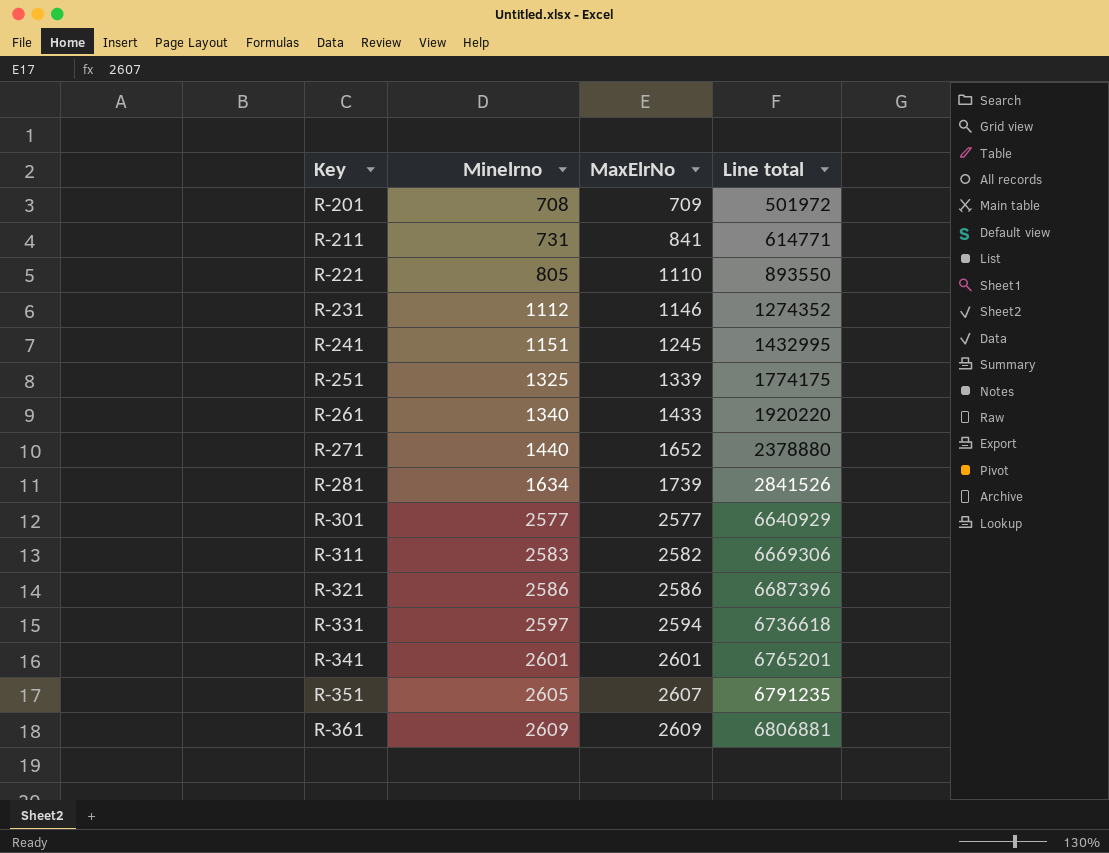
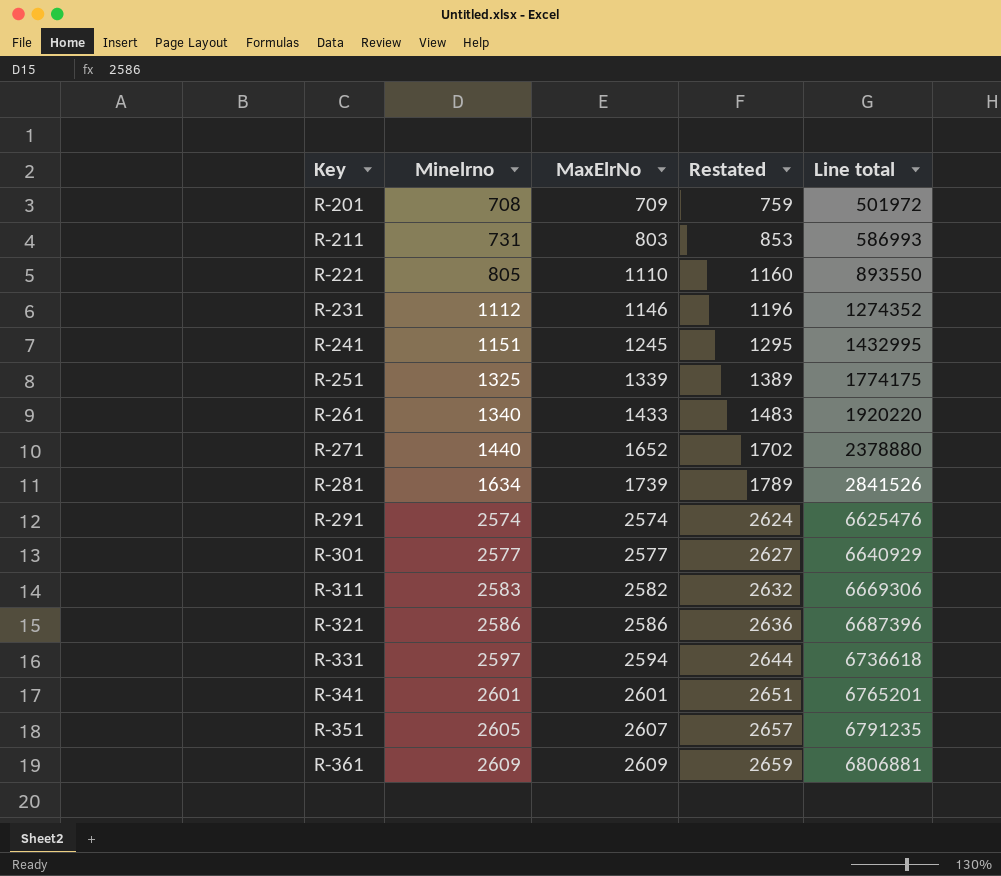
column Restated | formula: none -> [MaxElrNo] + 50
R-211 | MaxElrNo: 841 -> 803
R-211 | Line total: 614771 -> 586993
row R-291: none -> 2574 | 2574 | 2624 | 6625476

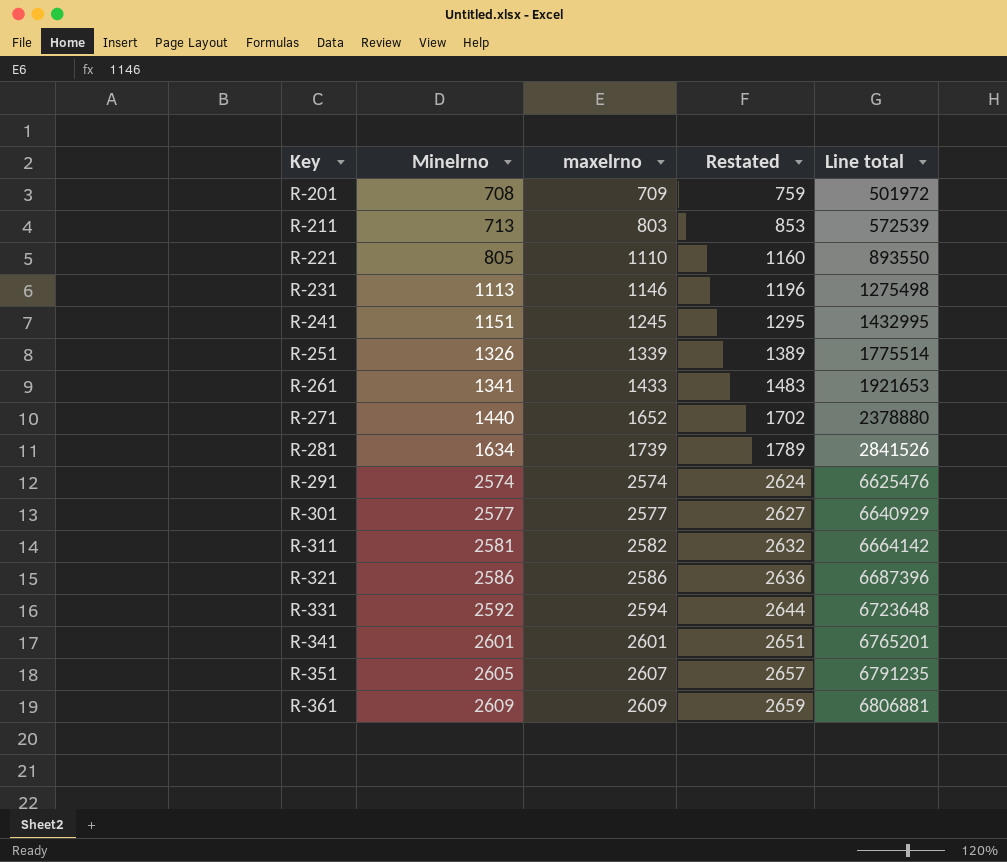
column name: MaxElrNo -> maxelrno
R-211 | Minelrno: 731 -> 713
R-211 | Line total: 586993 -> 572539
R-231 | Minelrno: 1112 -> 1113
R-231 | Line total: 1274352 -> 1275498
R-251 | Minelrno: 1325 -> 1326
R-251 | Line total: 1774175 -> 1775514
R-261 | Minelrno: 1340 -> 1341
R-261 | Line total: 1920220 -> 1921653
R-311 | Minelrno: 2583 -> 2581
R-311 | Line total: 6669306 -> 6664142
R-331 | Minelrno: 2597 -> 2592
R-331 | Line total: 6736618 -> 6723648

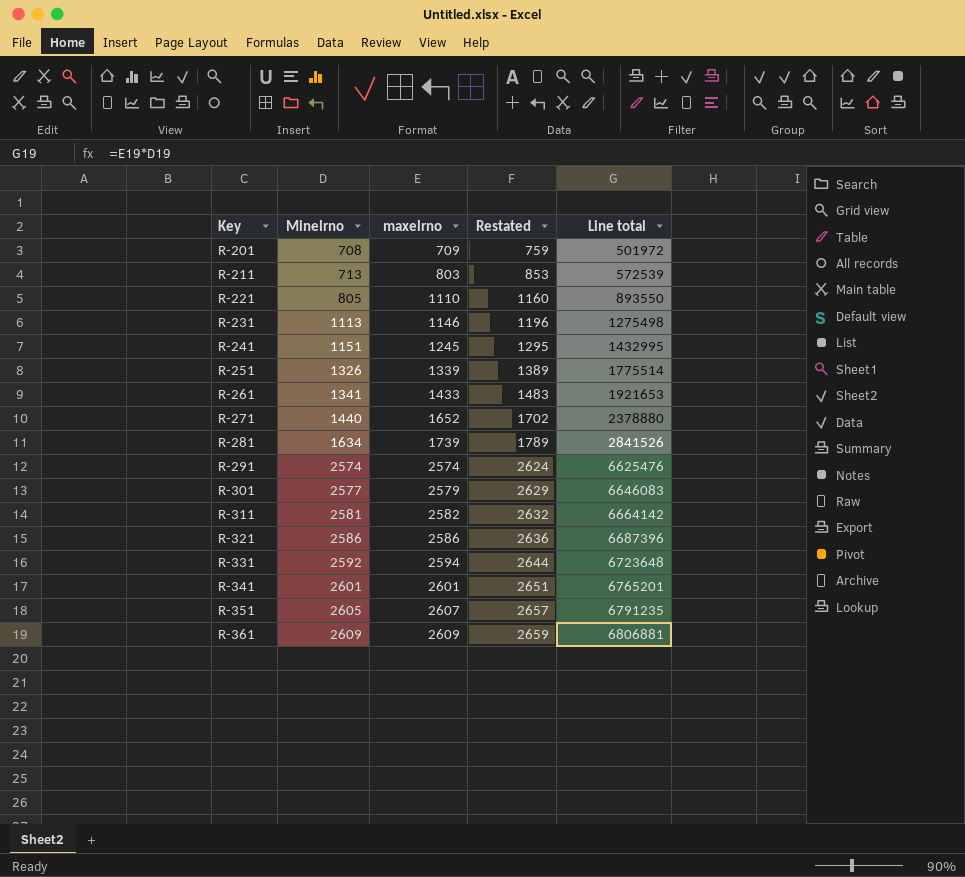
R-301 | maxelrno: 2577 -> 2579
R-301 | Restated: 2627 -> 2629
R-301 | Line total: 6640929 -> 6646083

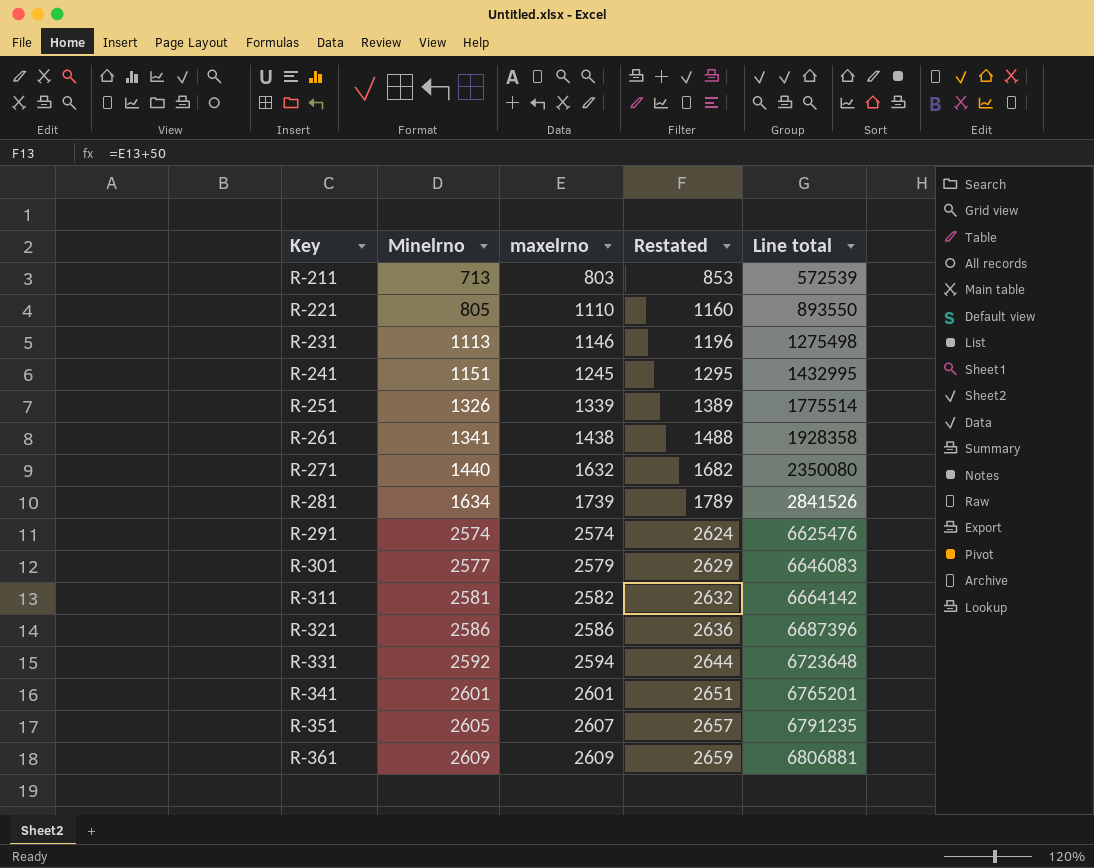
row R-201: 708 | 709 | 759 | 501972 -> none
R-261 | maxelrno: 1433 -> 1438
R-261 | Restated: 1483 -> 1488
R-261 | Line total: 1921653 -> 1928358
R-271 | maxelrno: 1652 -> 1632
R-271 | Restated: 1702 -> 1682
R-271 | Line total: 2378880 -> 2350080

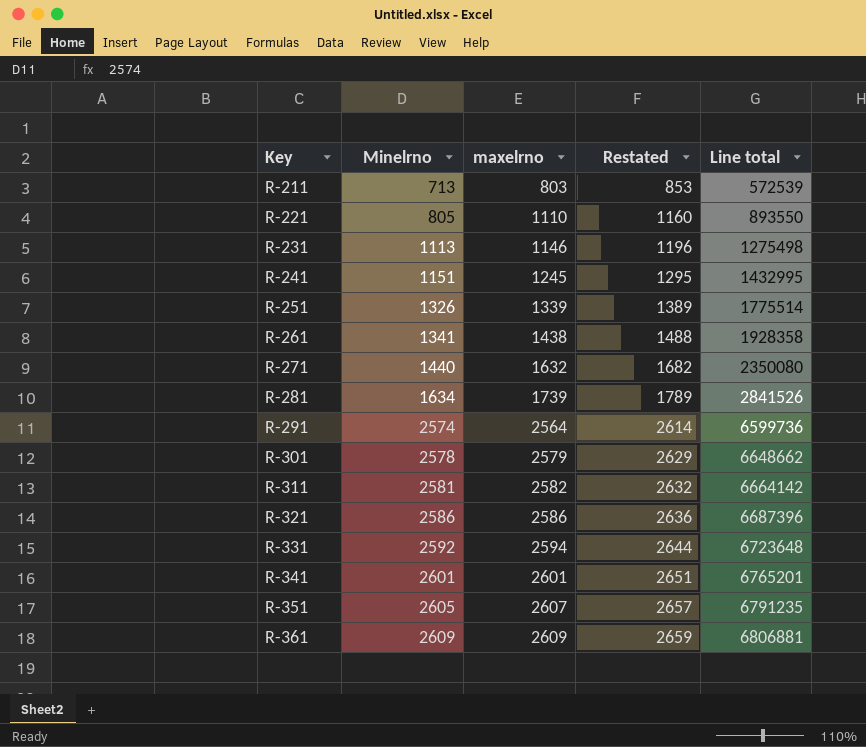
R-291 | maxelrno: 2574 -> 2564
R-291 | Restated: 2624 -> 2614
R-291 | Line total: 6625476 -> 6599736
R-301 | Minelrno: 2577 -> 2578
R-301 | Line total: 6646083 -> 6648662

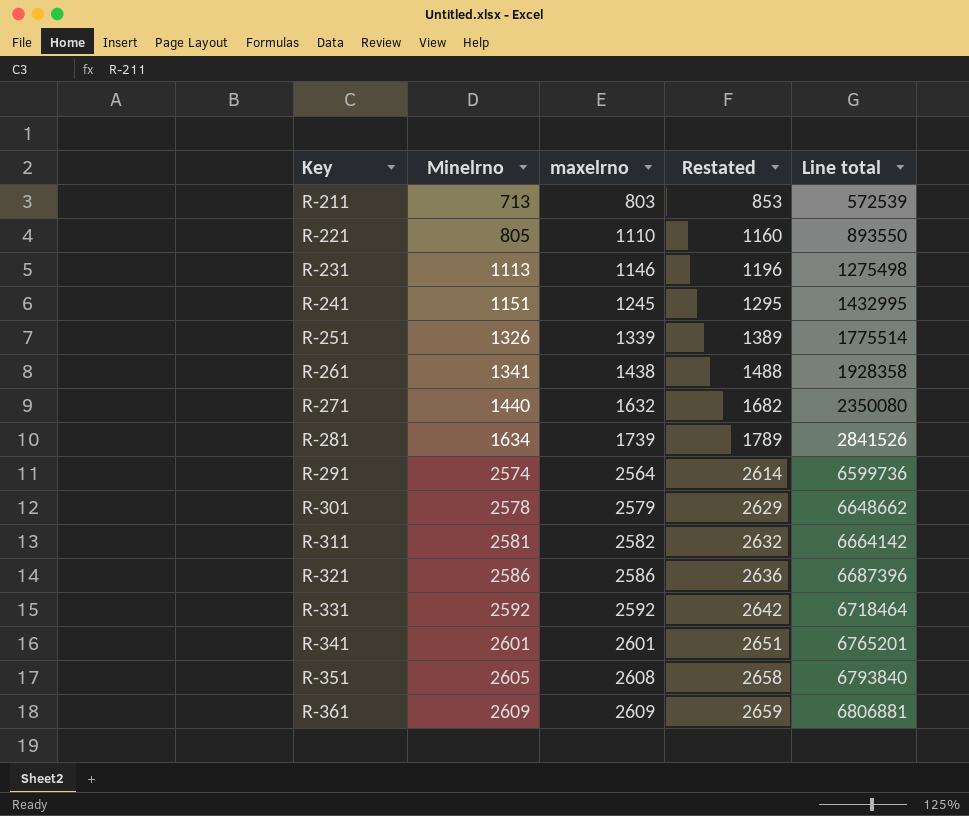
R-331 | maxelrno: 2594 -> 2592
R-331 | Restated: 2644 -> 2642
R-331 | Line total: 6723648 -> 6718464
R-351 | maxelrno: 2607 -> 2608
R-351 | Restated: 2657 -> 2658
R-351 | Line total: 6791235 -> 6793840

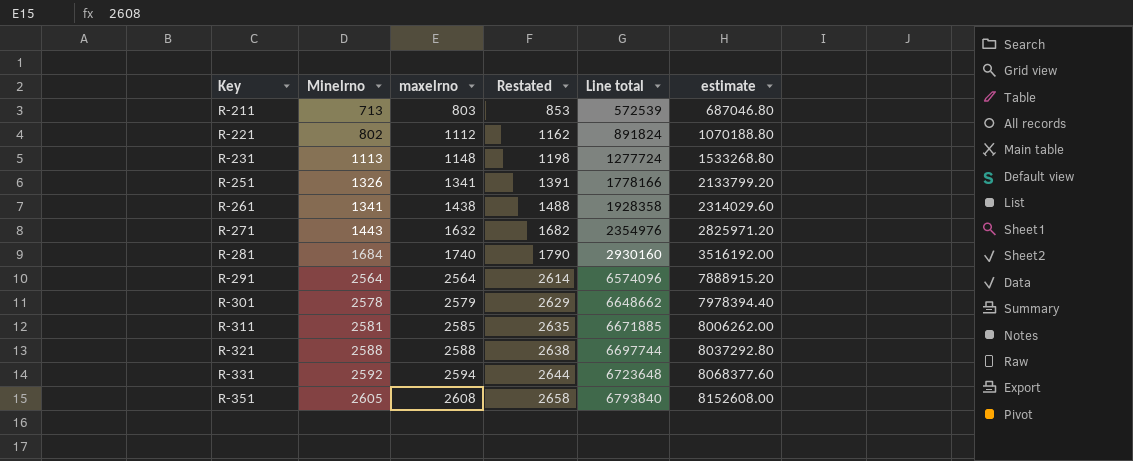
column estimate | formula: none -> [Line total] * 1.2
row R-241: 1151 | 1245 | 1295 | 1432995 -> none
row R-341: 2601 | 2601 | 2651 | 6765201 -> none
row R-361: 2609 | 2609 | 2659 | 6806881 -> none
R-221 | Minelrno: 805 -> 802
R-221 | maxelrno: 1110 -> 1112
R-221 | Restated: 1160 -> 1162
R-221 | Line total: 893550 -> 891824
R-231 | maxelrno: 1146 -> 1148
R-231 | Restated: 1196 -> 1198
R-231 | Line total: 1275498 -> 1277724
R-251 | maxelrno: 1339 -> 1341
R-251 | Restated: 1389 -> 1391
R-251 | Line total: 1775514 -> 1778166
R-271 | Minelrno: 1440 -> 1443
R-271 | Line total: 2350080 -> 2354976
R-281 | Minelrno: 1634 -> 1684
R-281 | maxelrno: 1739 -> 1740
R-281 | Restated: 1789 -> 1790
R-281 | Line total: 2841526 -> 2930160
R-291 | Minelrno: 2574 -> 2564
R-291 | Line total: 6599736 -> 6574096
R-311 | maxelrno: 2582 -> 2585
R-311 | Restated: 2632 -> 2635
R-311 | Line total: 6664142 -> 6671885
R-321 | Minelrno: 2586 -> 2588
R-321 | maxelrno: 2586 -> 2588
R-321 | Restated: 2636 -> 2638
R-321 | Line total: 6687396 -> 6697744
R-331 | maxelrno: 2592 -> 2594
R-331 | Restated: 2642 -> 2644
R-331 | Line total: 6718464 -> 6723648

